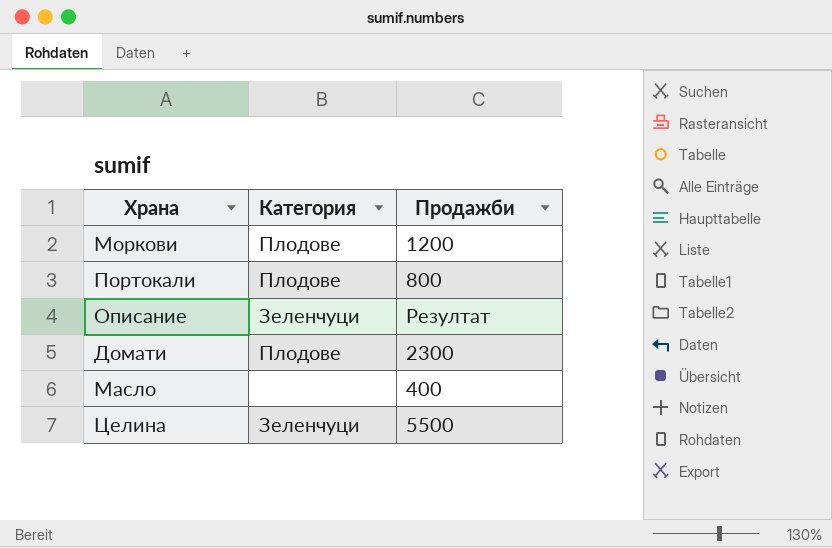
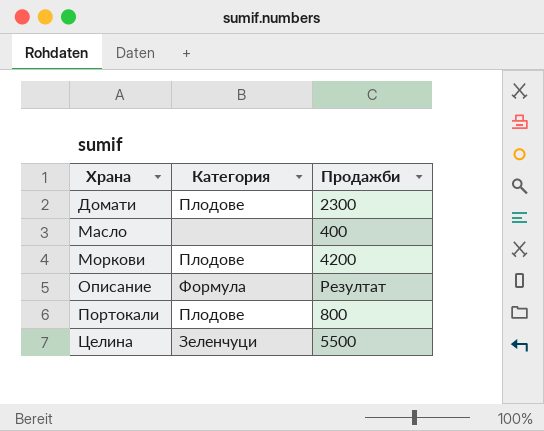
row order: none -> Храна ascending
Моркови | Продажби: 1200 -> 4200
Описание | Категория: Зеленчуци -> Формула

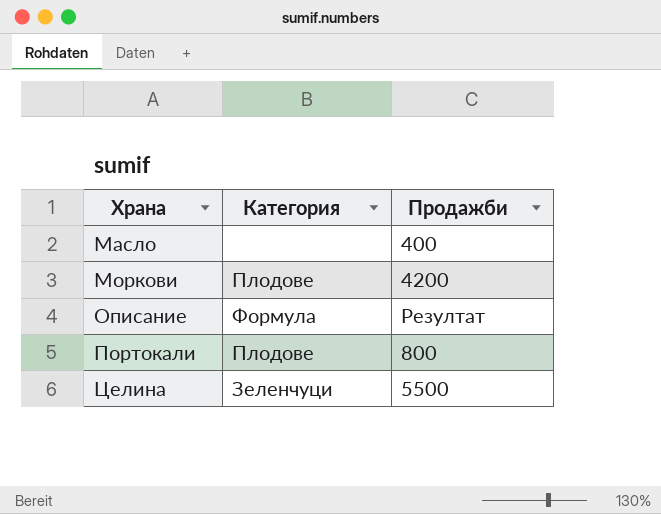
row Домати: Плодове | 2300 -> none

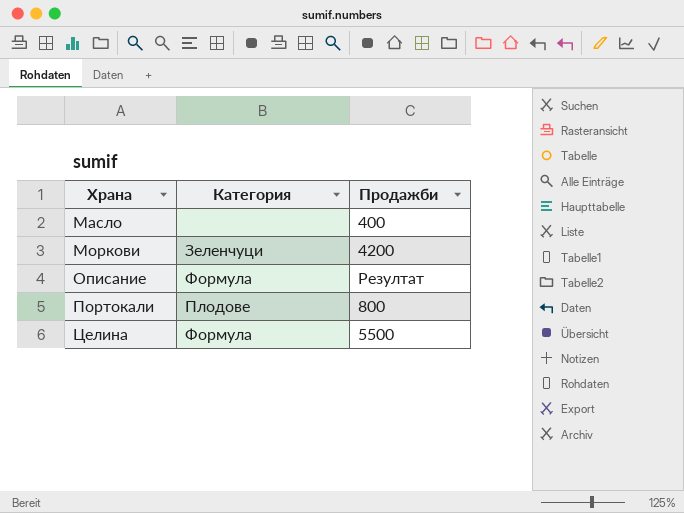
Моркови | Категория: Плодове -> Зеленчуци
Целина | Категория: Зеленчуци -> Формула

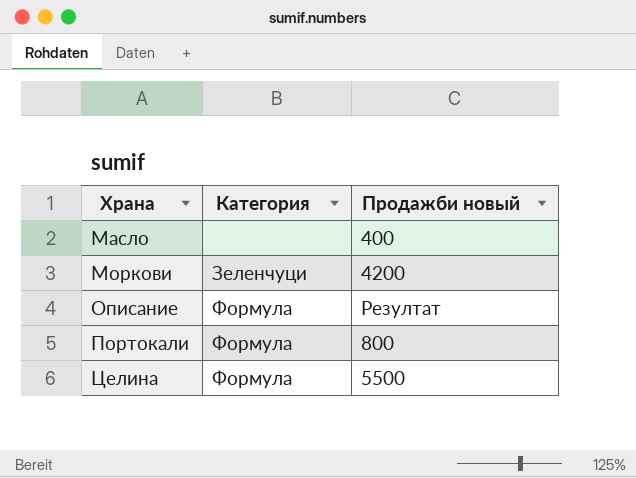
column name: Продажби -> Продажби новый
Портокали | Категория: Плодове -> Формула

